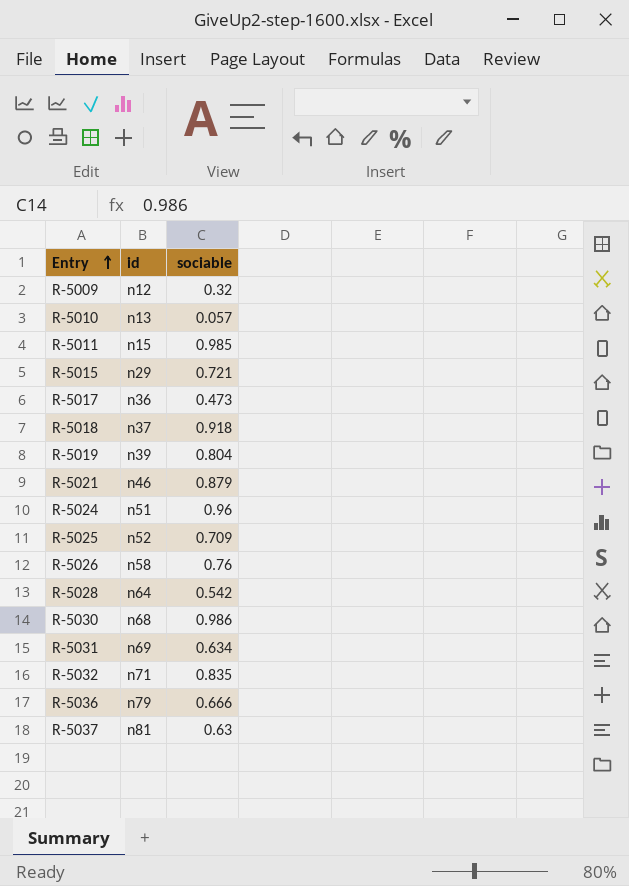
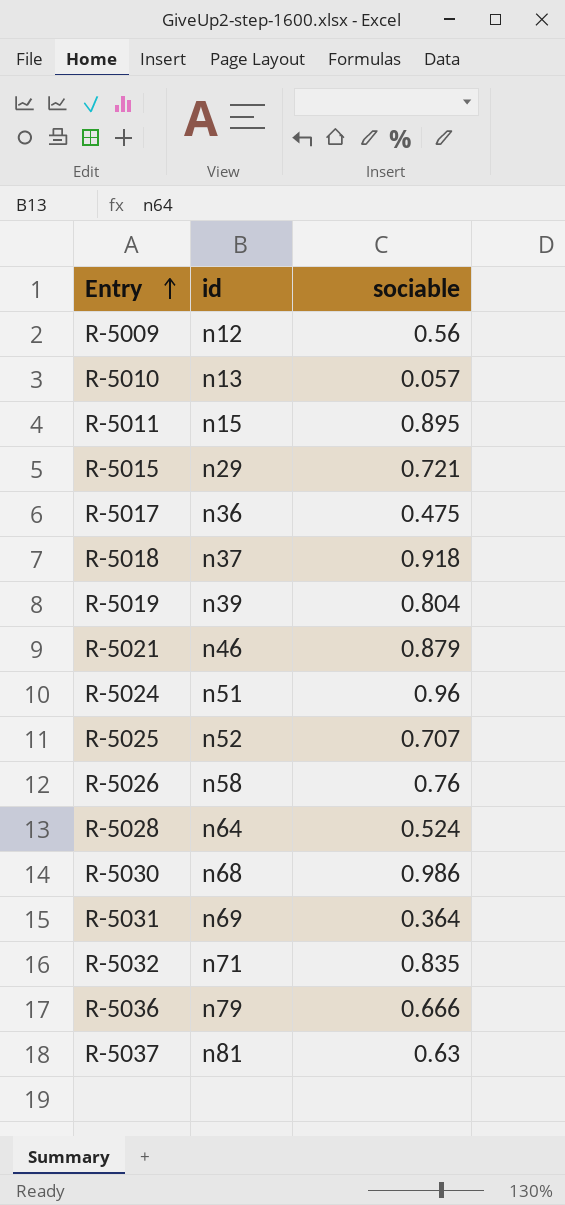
R-5009 | sociable: 0.32 -> 0.56
R-5011 | sociable: 0.985 -> 0.895
R-5017 | sociable: 0.473 -> 0.475
R-5025 | sociable: 0.709 -> 0.707
R-5028 | sociable: 0.542 -> 0.524
R-5031 | sociable: 0.634 -> 0.364

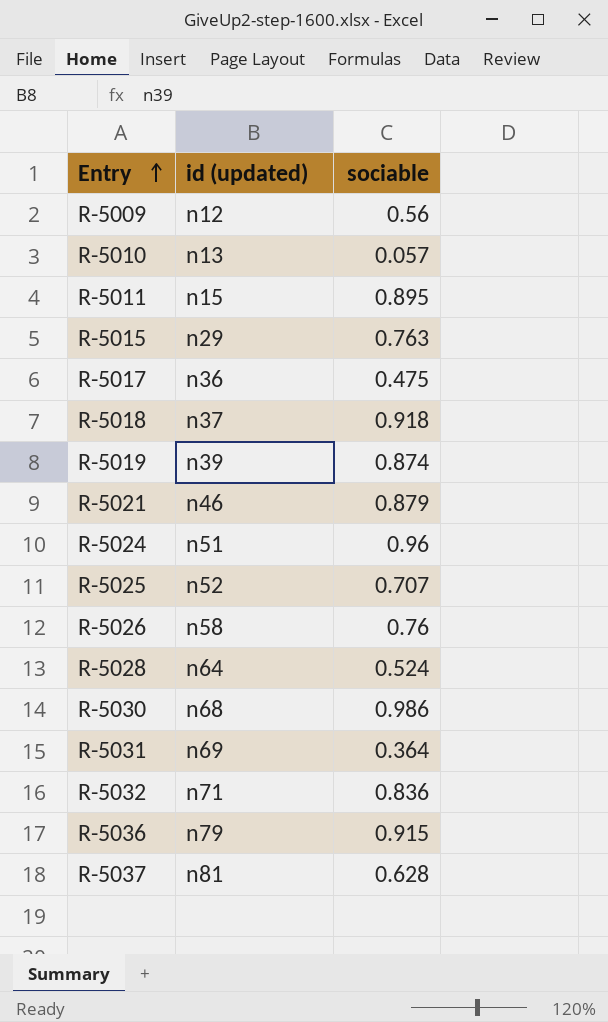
column name: id -> id (updated)
R-5015 | sociable: 0.721 -> 0.763
R-5019 | sociable: 0.804 -> 0.874
R-5032 | sociable: 0.835 -> 0.836
R-5036 | sociable: 0.666 -> 0.915
R-5037 | sociable: 0.63 -> 0.628

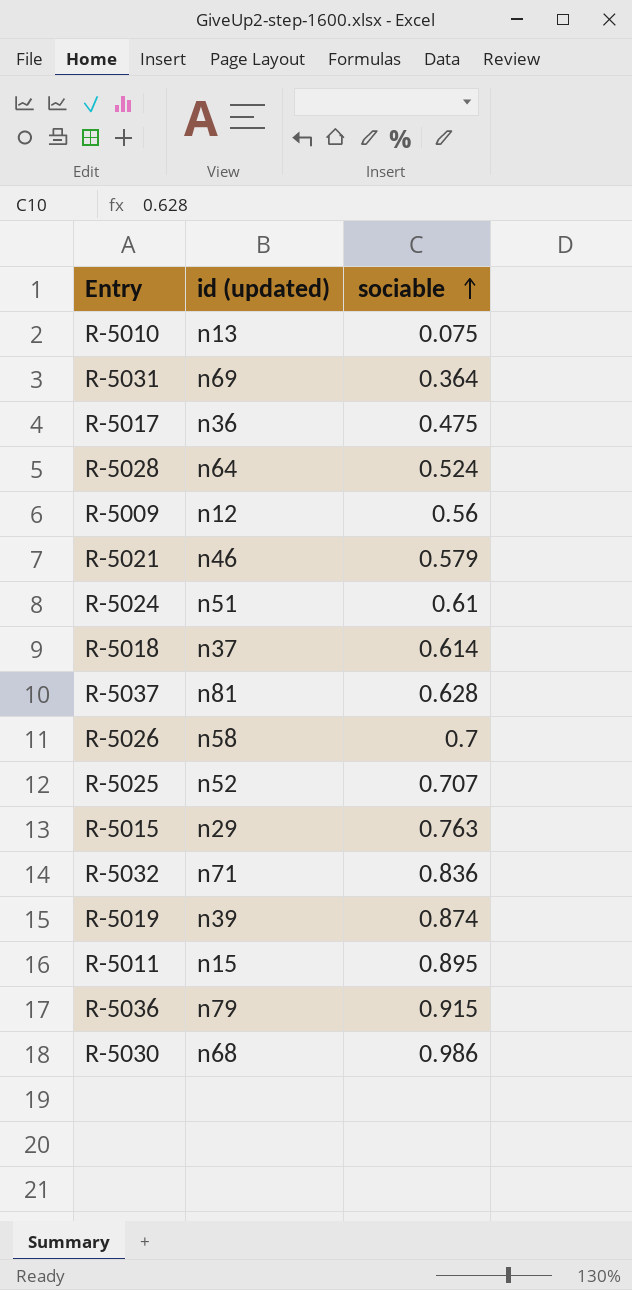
row order: Entry ascending -> sociable ascending
R-5010 | sociable: 0.057 -> 0.075
R-5021 | sociable: 0.879 -> 0.579
R-5024 | sociable: 0.96 -> 0.61
R-5018 | sociable: 0.918 -> 0.614
R-5026 | sociable: 0.76 -> 0.7

